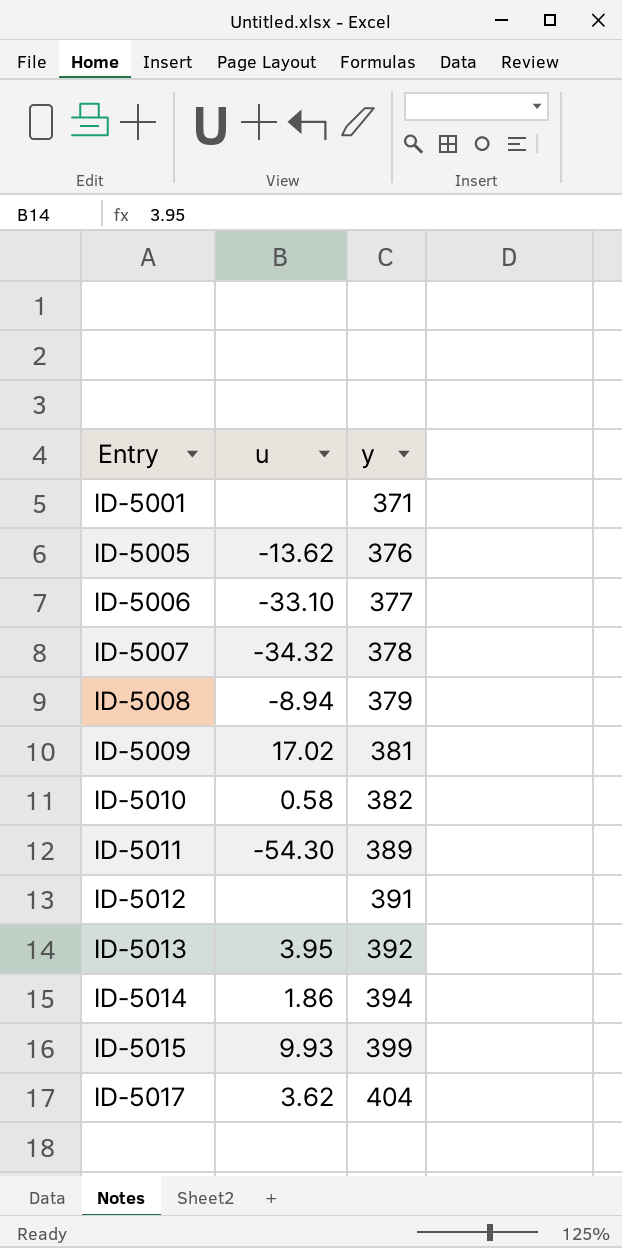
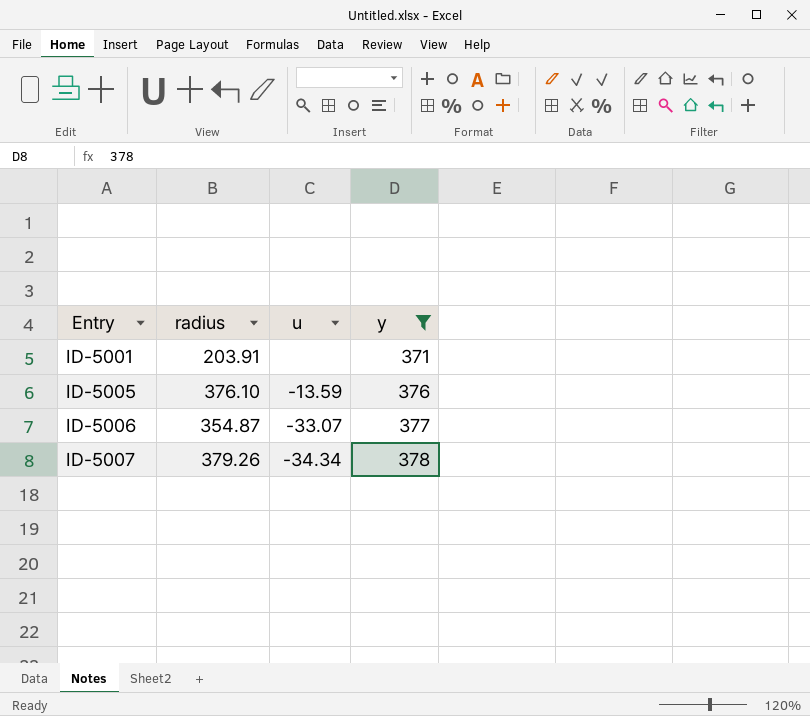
filter: none -> y <= 378
column radius | position: none -> 2
ID-5005 | u: -13.62 -> -13.59
ID-5006 | u: -33.10 -> -33.07
ID-5007 | u: -34.32 -> -34.34

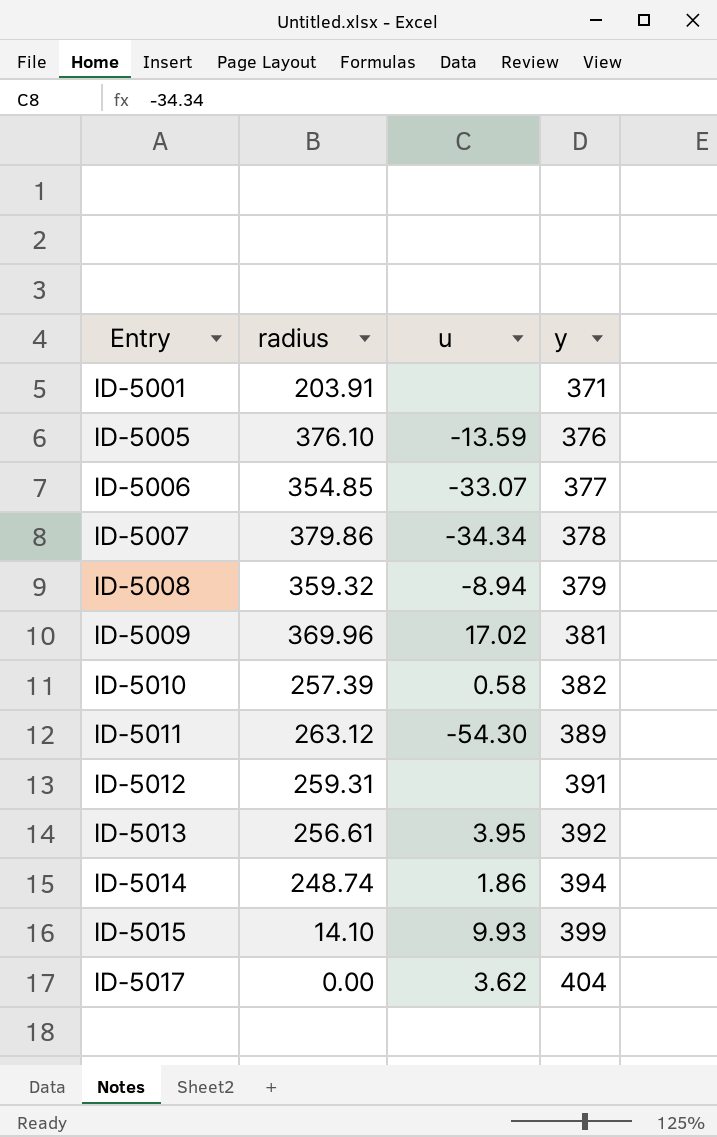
filter: y <= 378 -> none
ID-5006 | radius: 354.87 -> 354.85
ID-5007 | radius: 379.26 -> 379.86

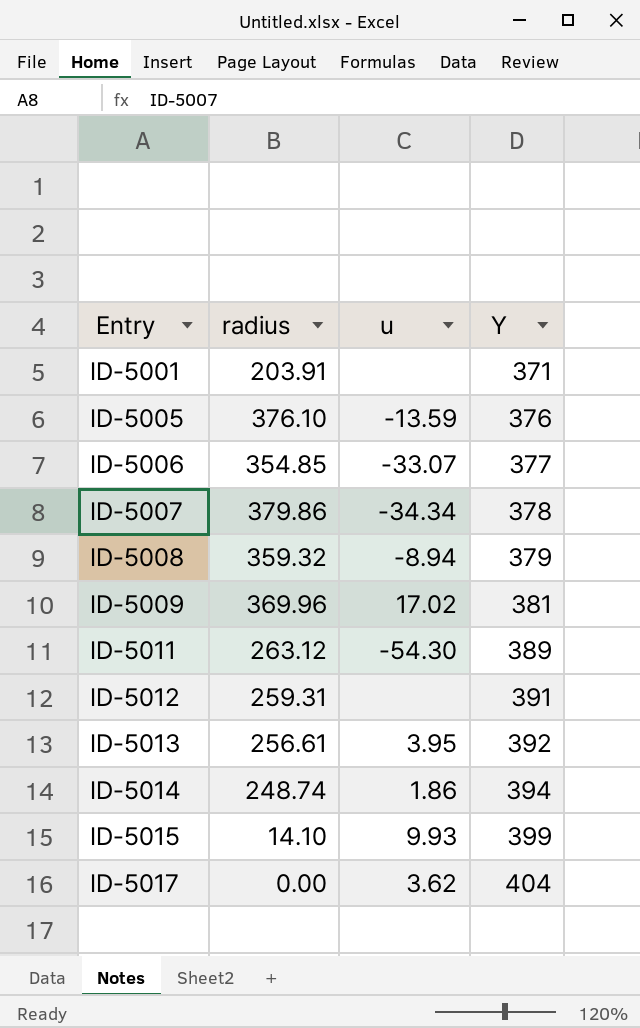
column name: y -> Y
row ID-5010: 257.39 | 0.58 | 382 -> none

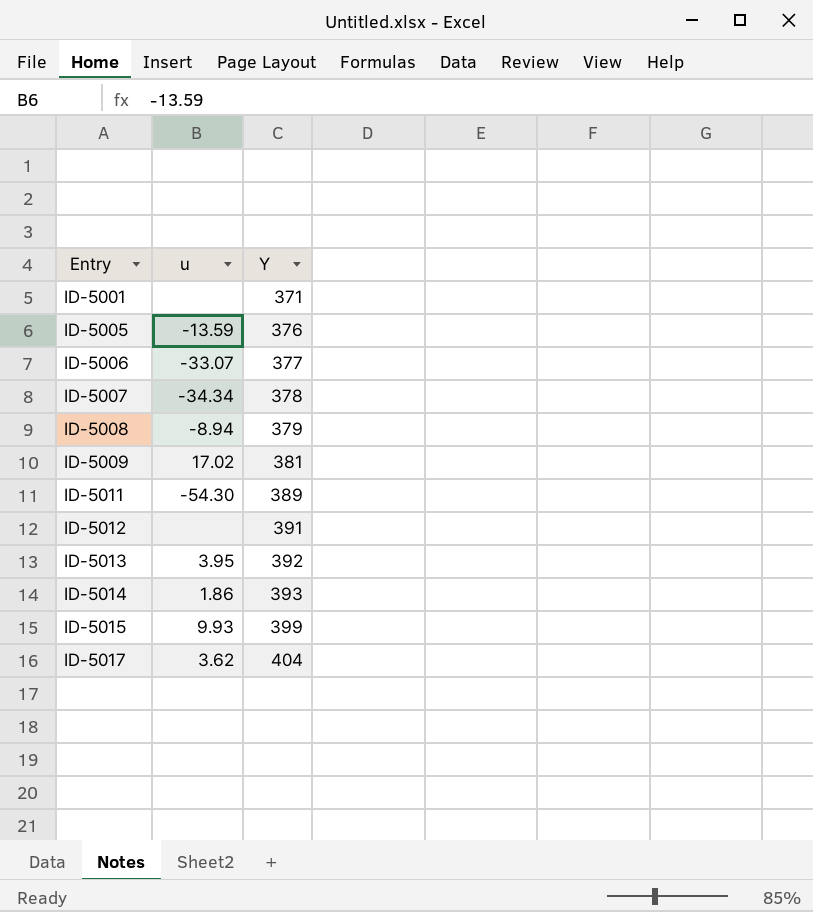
column radius | position: 2 -> none
ID-5014 | Y: 394 -> 393

